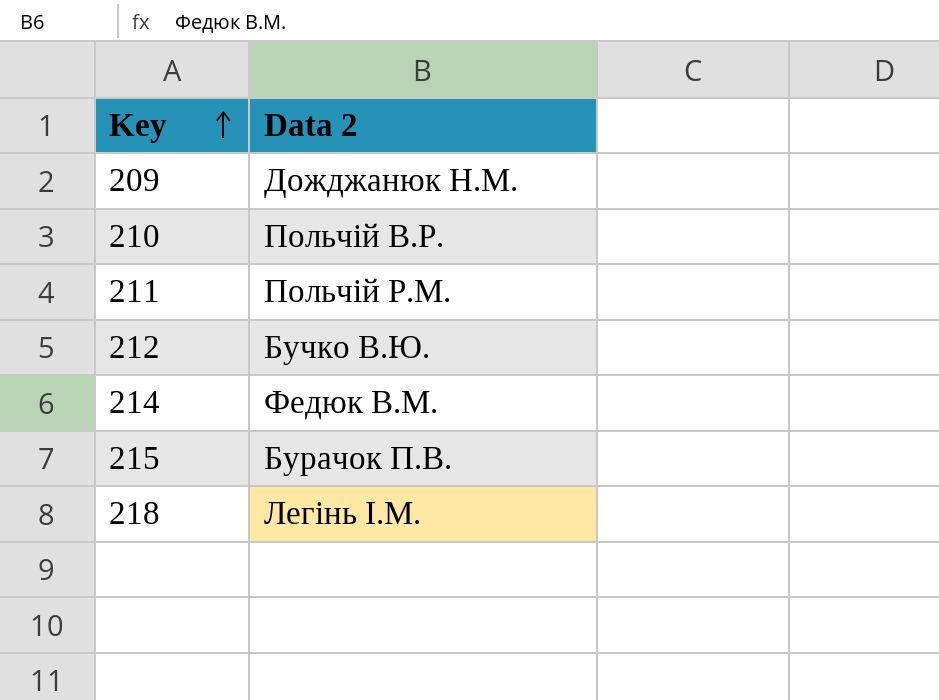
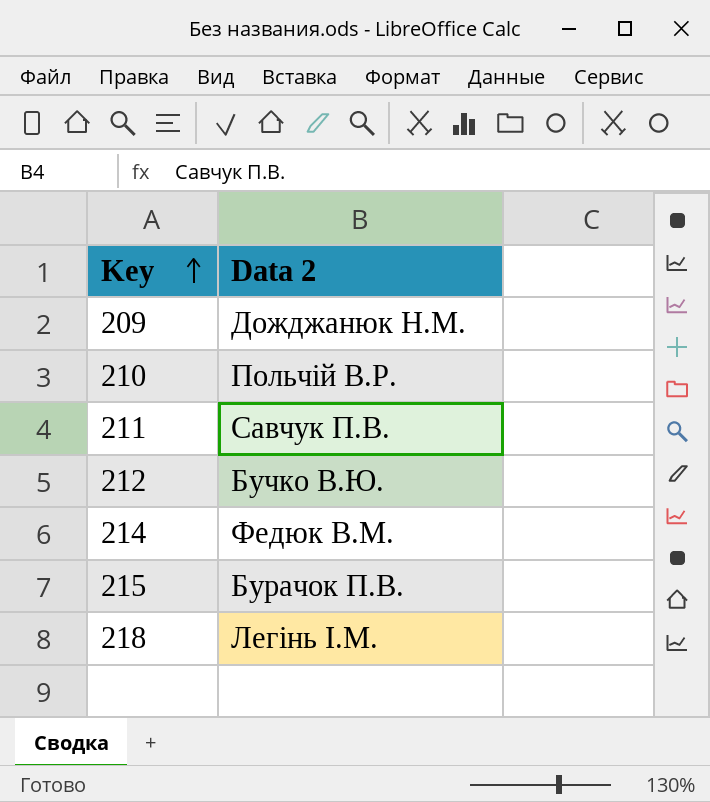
211 | Data 2: Польчій Р.М. -> Савчук П.В.

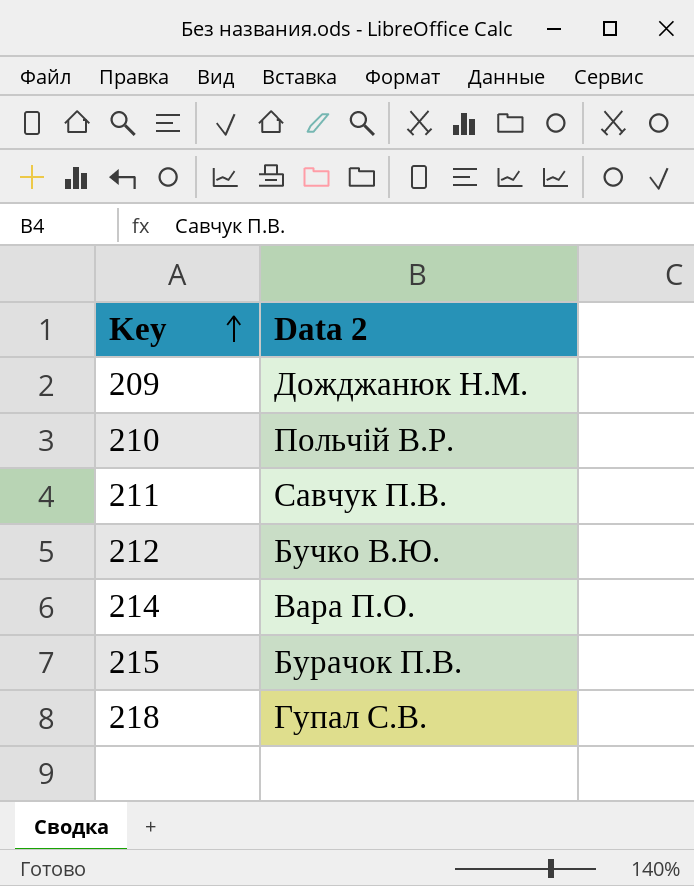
214 | Data 2: Федюк В.М. -> Вара П.О.
218 | Data 2: Легінь І.М. -> Гупал С.В.

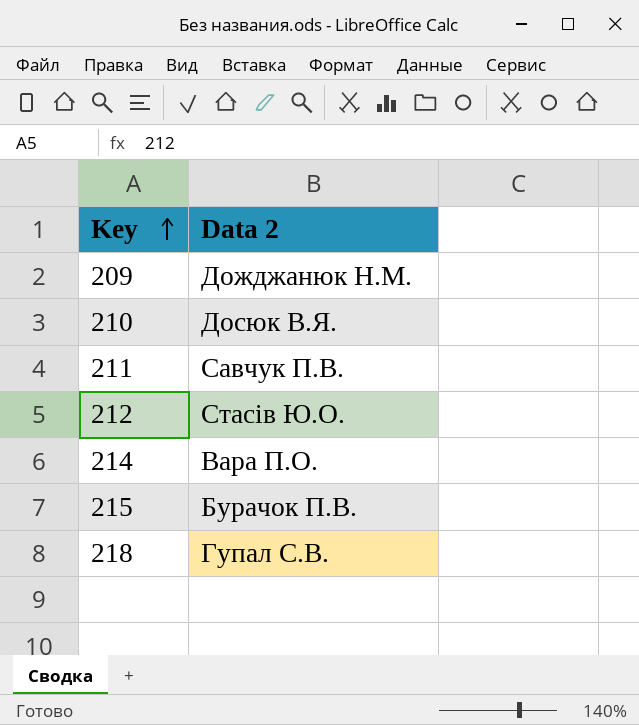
210 | Data 2: Польчій В.Р. -> Досюк В.Я.
212 | Data 2: Бучко В.Ю. -> Стасів Ю.О.

